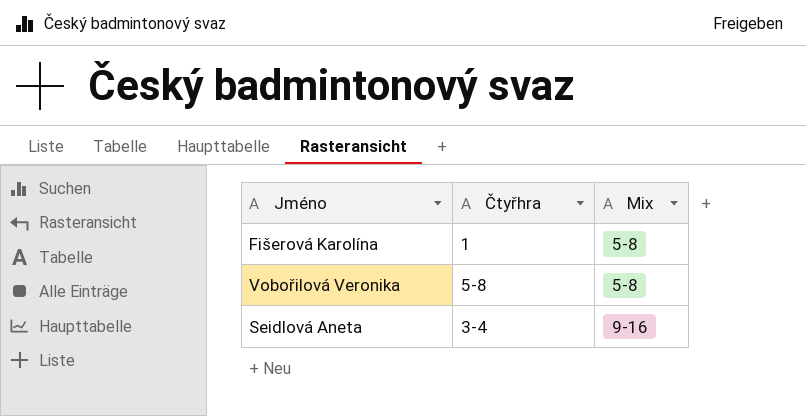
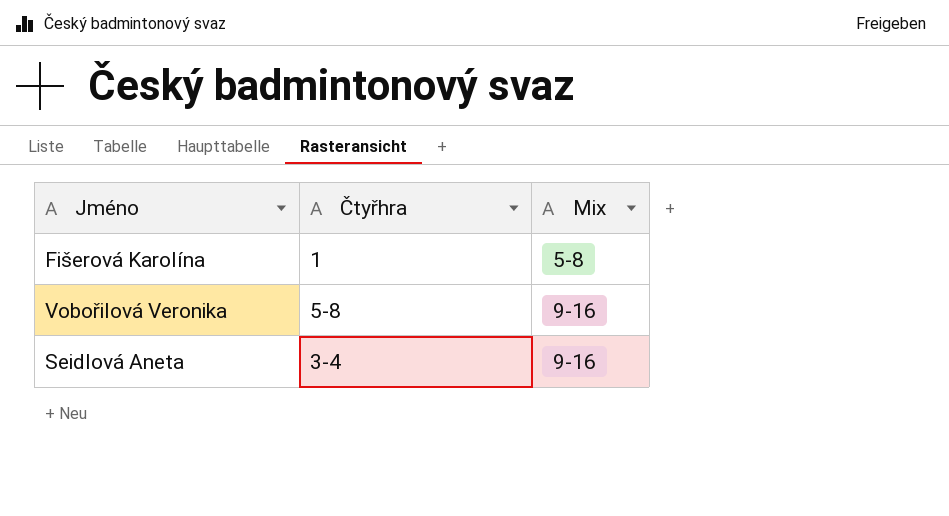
Vobořilová Veronika | Mix: 5-8 -> 9-16

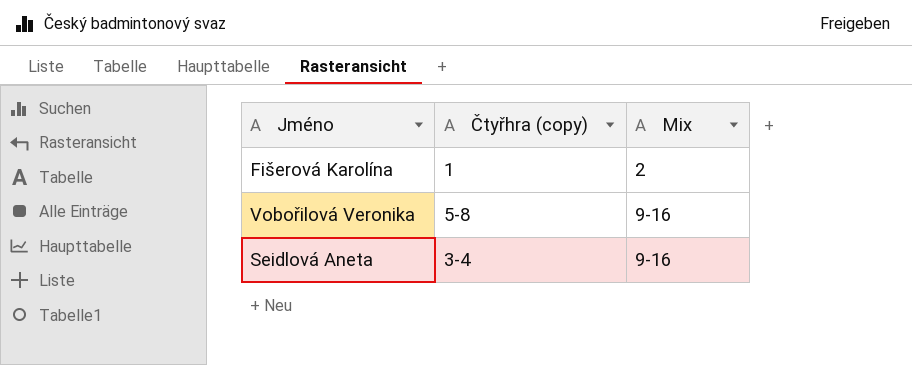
column name: Čtyřhra -> Čtyřhra (copy)
Fišerová Karolína | Mix: 5-8 -> 2

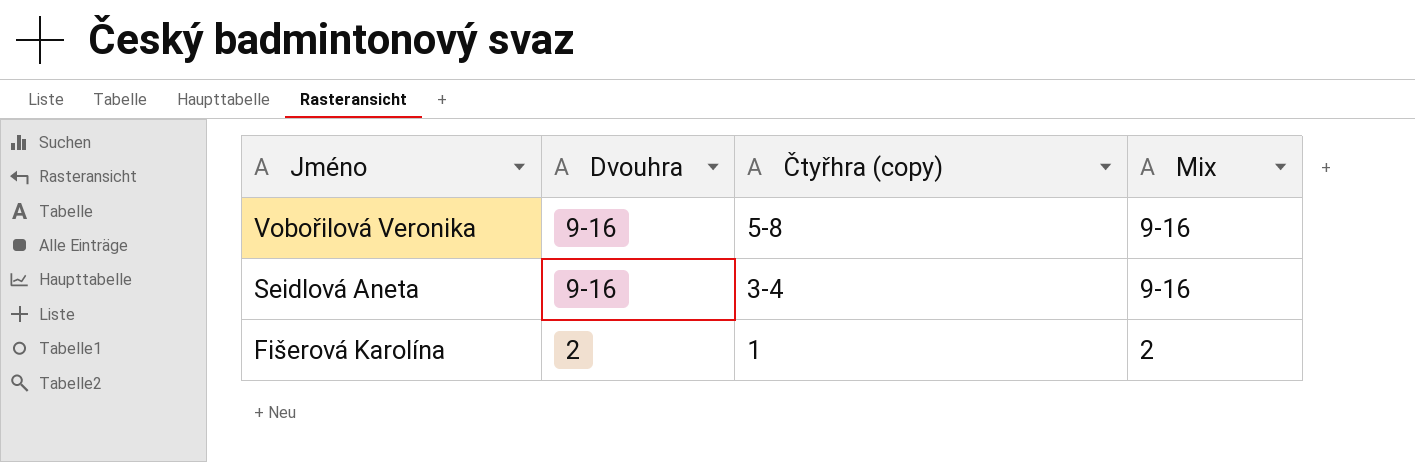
row order: Mix ascending -> Jméno descending
column Dvouhra | position: none -> 2

